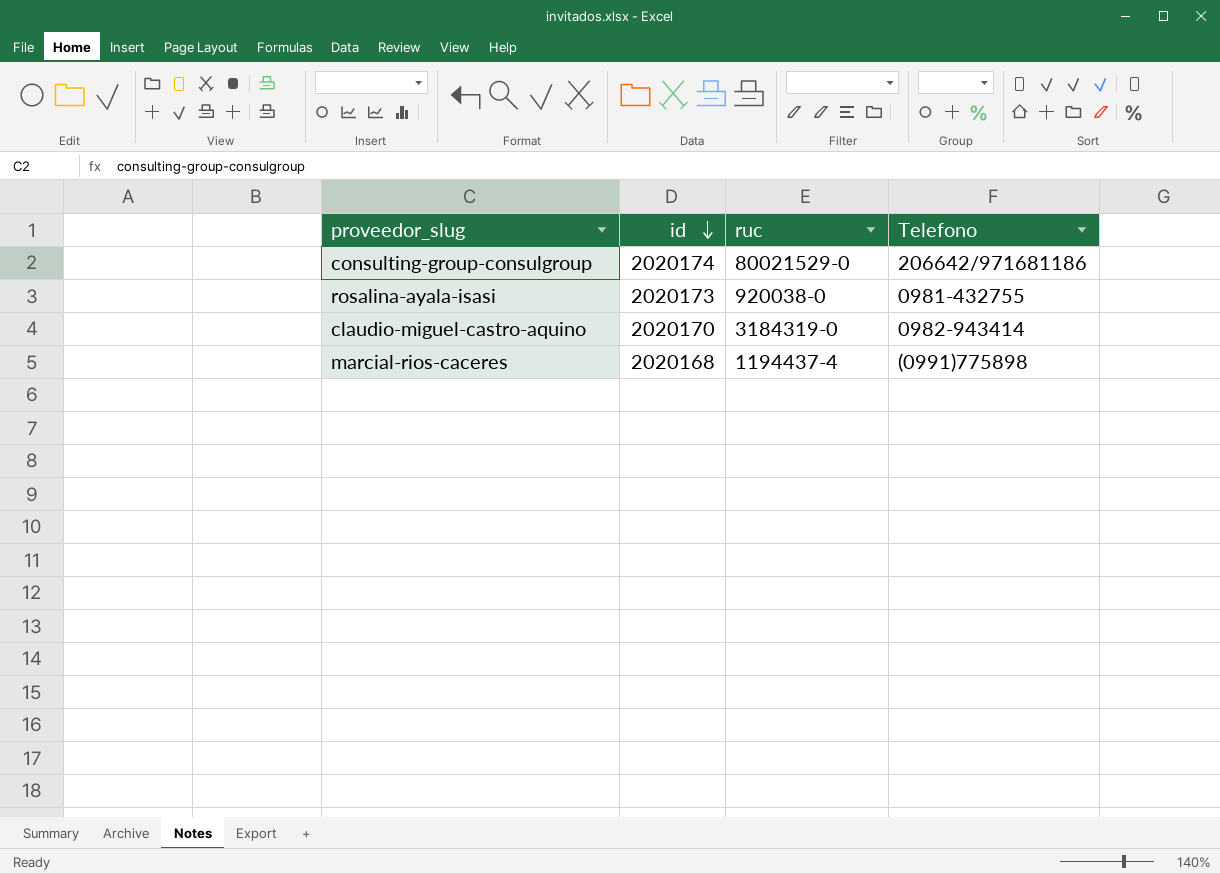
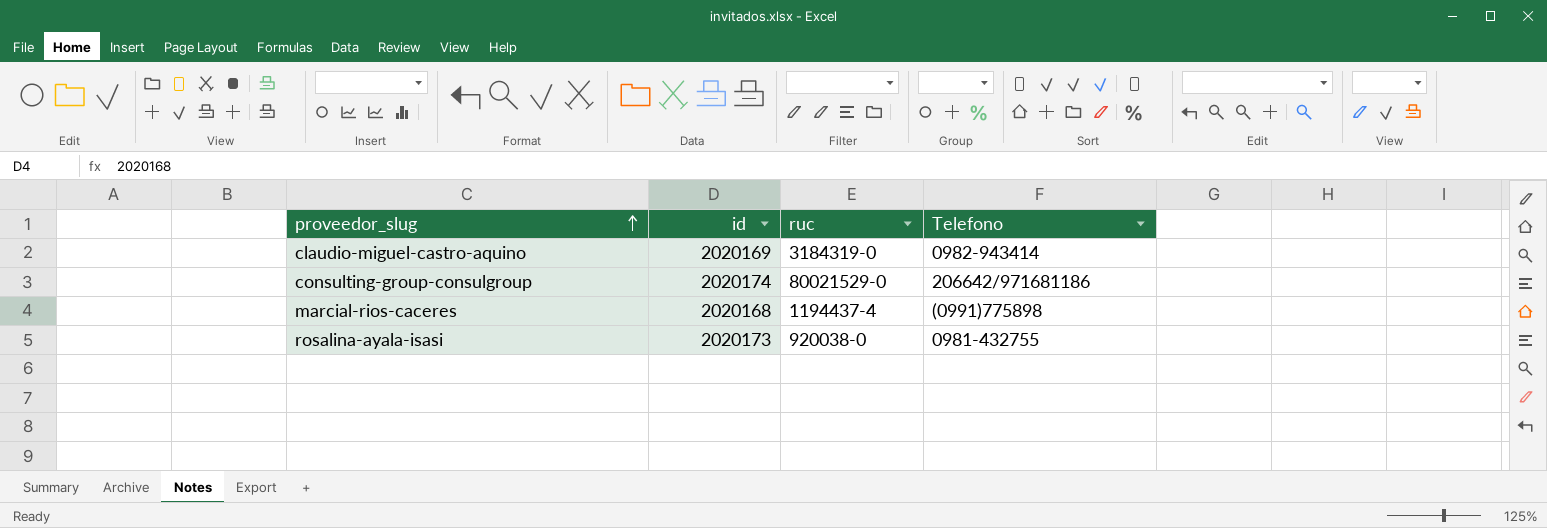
row order: id descending -> proveedor_slug ascending
claudio-miguel-castro-aquino | id: 2020170 -> 2020169

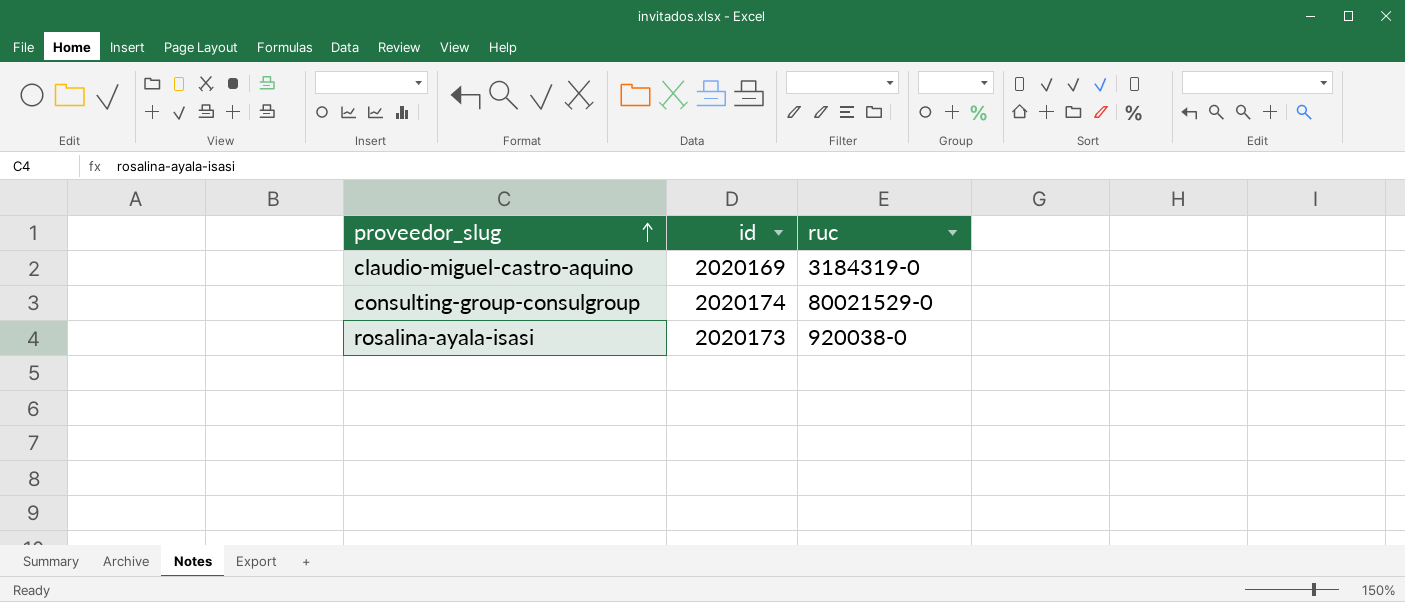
column Telefono | position: 4 -> none
row marcial-rios-caceres: 2020168 | 1194437-4 | (0991)775898 -> none

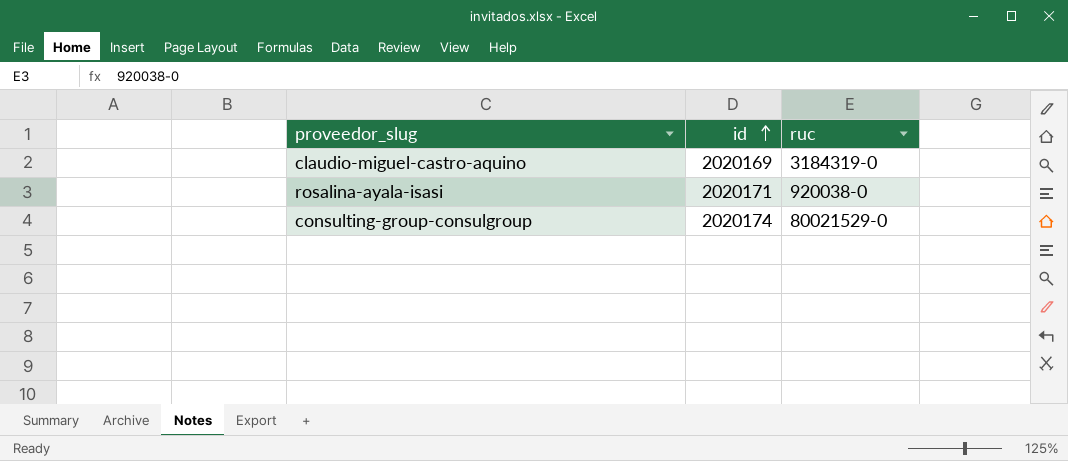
row order: proveedor_slug ascending -> id ascending
rosalina-ayala-isasi | id: 2020173 -> 2020171

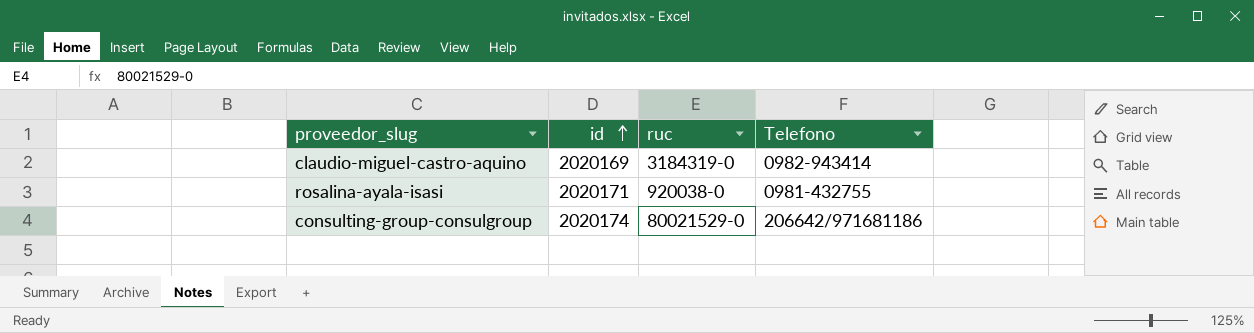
column Telefono | position: none -> 4

